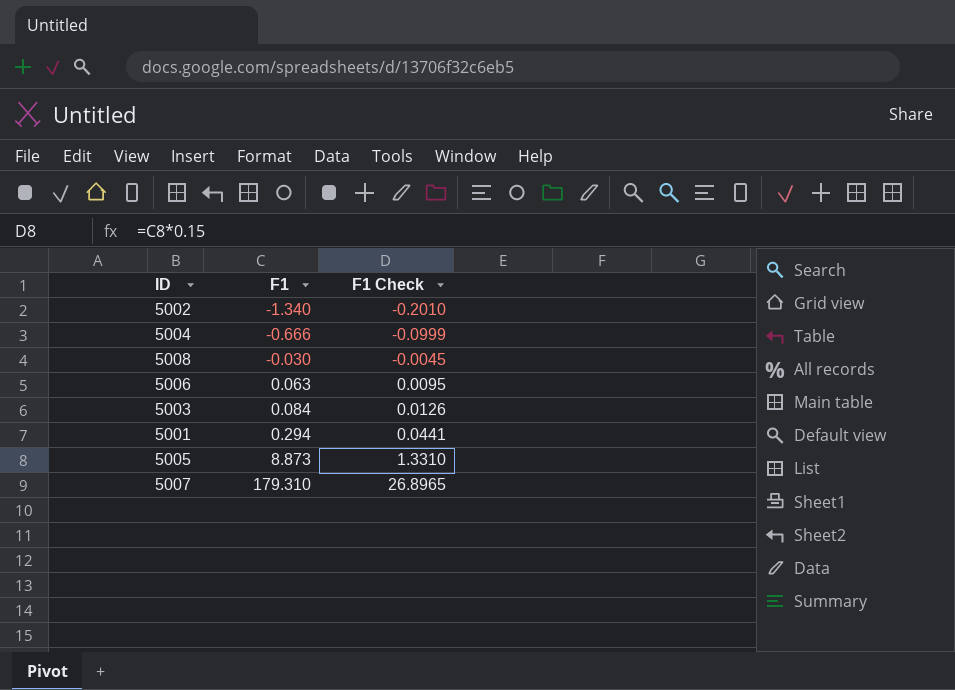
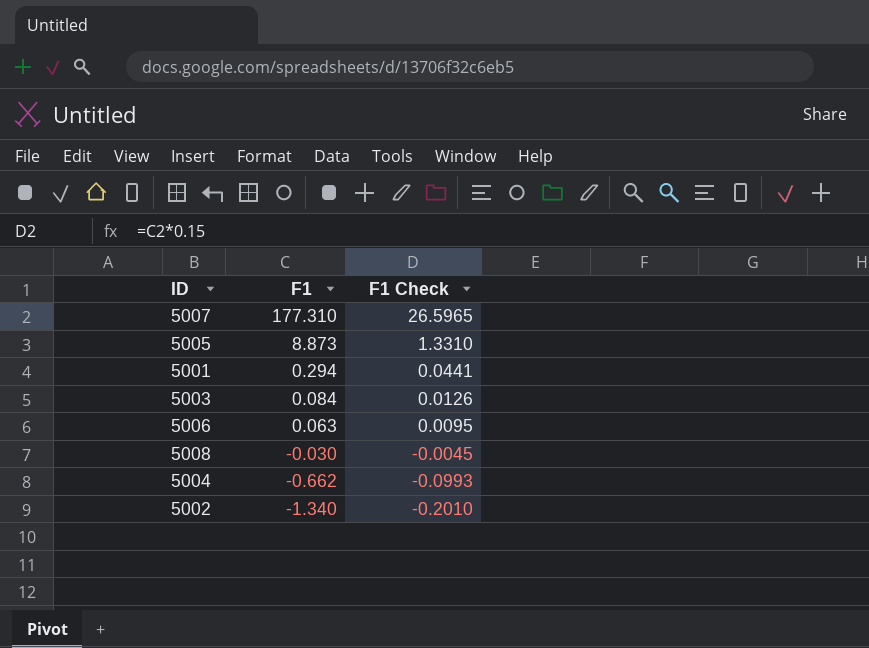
row order: F1 ascending -> F1 descending
5007 | F1: 179.310 -> 177.310
5007 | F1 Check: 26.8965 -> 26.5965
5004 | F1: -0.666 -> -0.662
5004 | F1 Check: -0.0999 -> -0.0993

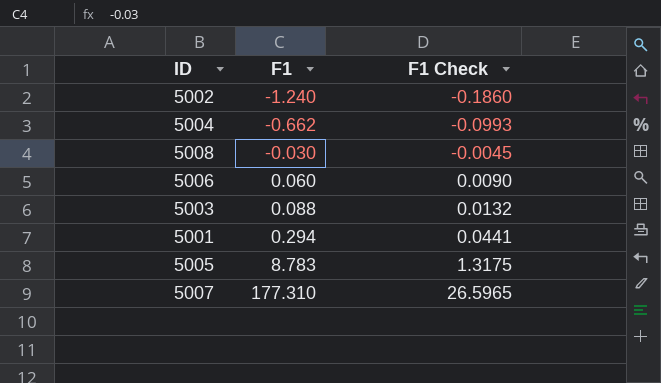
row order: F1 descending -> F1 ascending
5002 | F1: -1.340 -> -1.240
5002 | F1 Check: -0.2010 -> -0.1860
5006 | F1: 0.063 -> 0.060
5006 | F1 Check: 0.0095 -> 0.0090
5003 | F1: 0.084 -> 0.088
5003 | F1 Check: 0.0126 -> 0.0132
5005 | F1: 8.873 -> 8.783
5005 | F1 Check: 1.3310 -> 1.3175

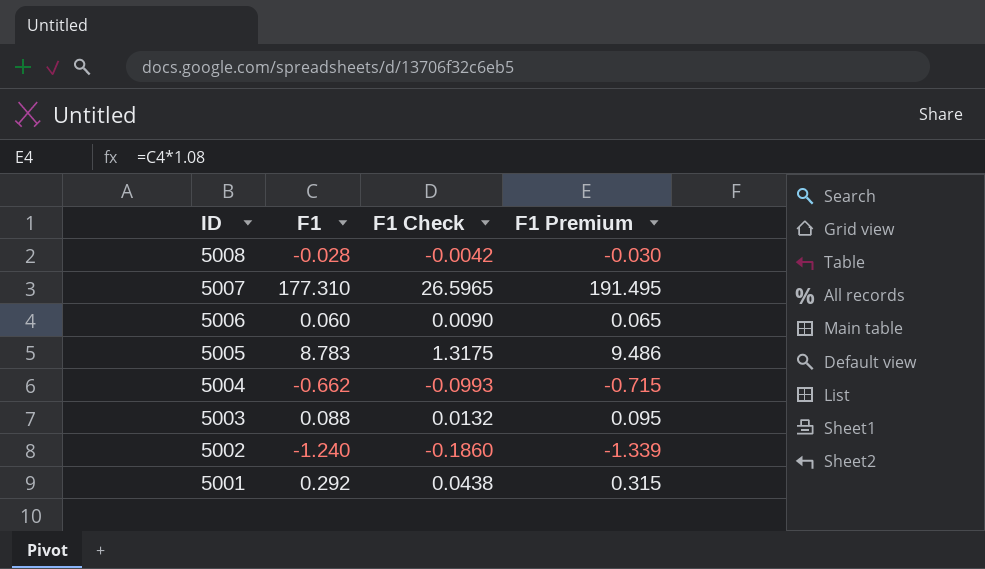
row order: F1 ascending -> ID descending
column F1 Premium | formula: none -> [F1] * 1.08
5008 | F1: -0.030 -> -0.028
5008 | F1 Check: -0.0045 -> -0.0042
5001 | F1: 0.294 -> 0.292
5001 | F1 Check: 0.0441 -> 0.0438

